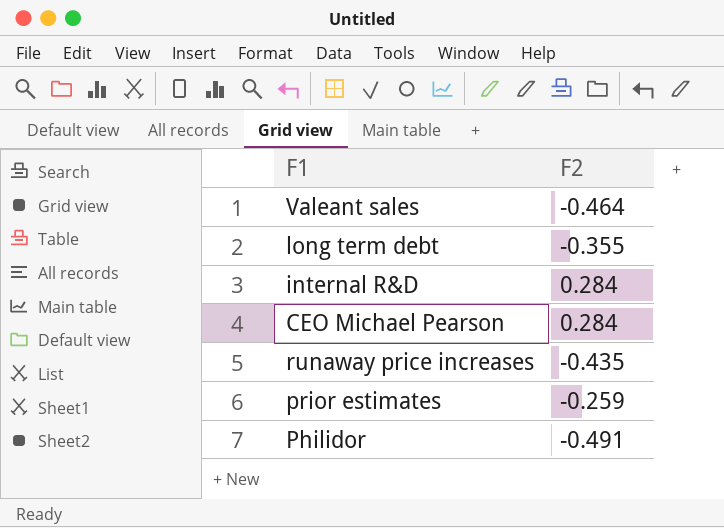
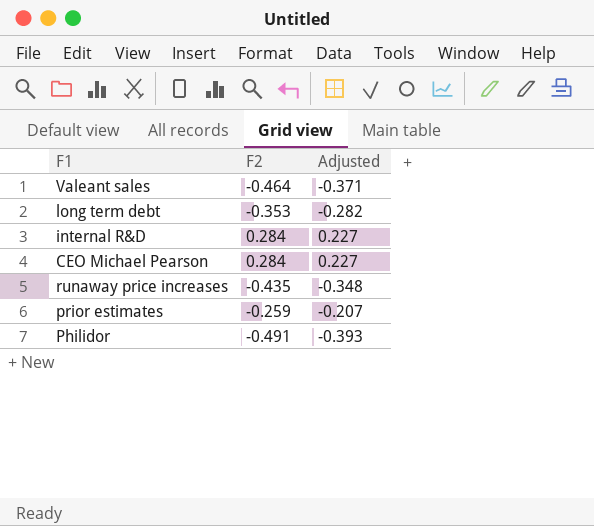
column Adjusted | formula: none -> [F2] * 0.8
long term debt | F2: -0.355 -> -0.353

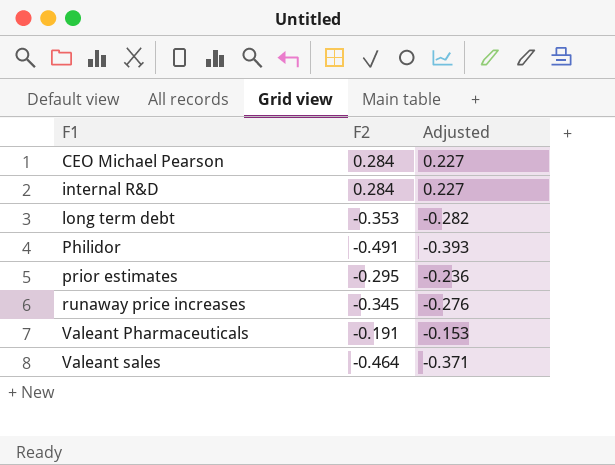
row order: none -> F1 ascending
prior estimates | F2: -0.259 -> -0.295
prior estimates | Adjusted: -0.207 -> -0.236
runaway price increases | F2: -0.435 -> -0.345
runaway price increases | Adjusted: -0.348 -> -0.276
row Valeant Pharmaceuticals: none -> -0.191 | -0.153

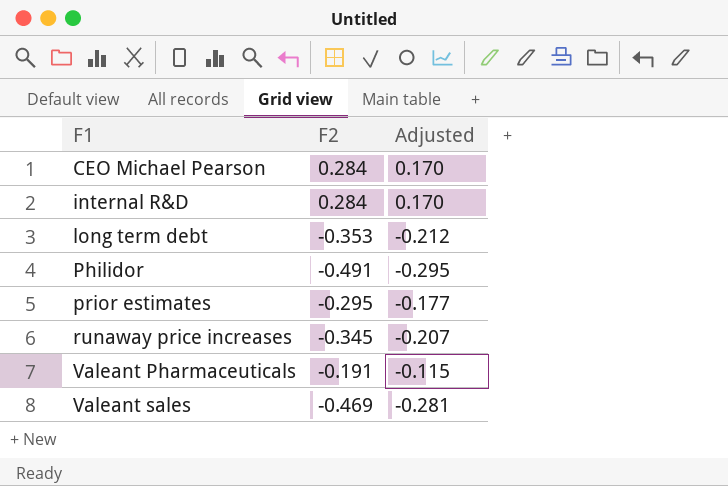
column Adjusted | formula: [F2] * 0.8 -> [F2] * 0.6
Valeant sales | F2: -0.464 -> -0.469

